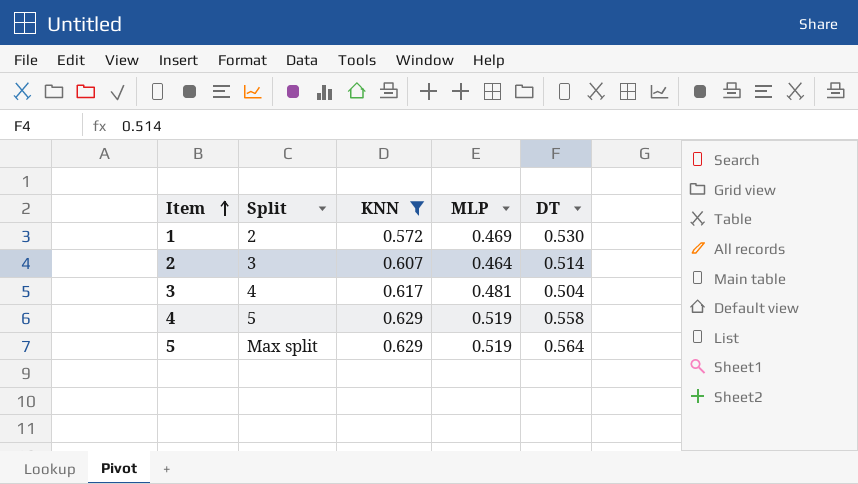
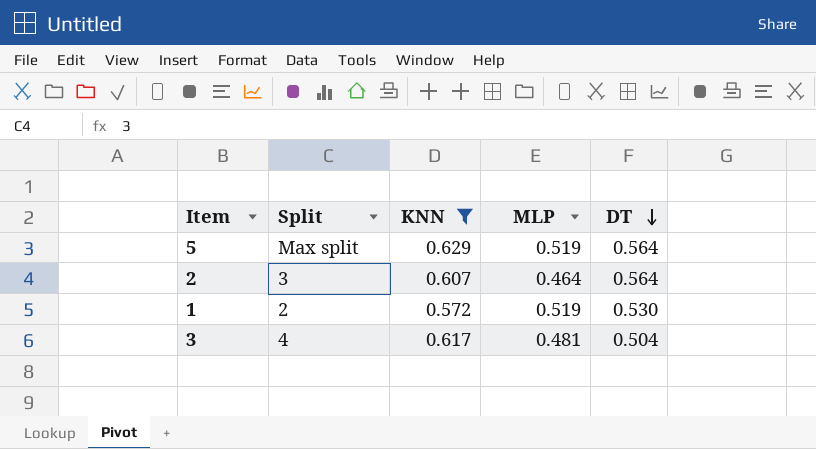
row order: Item ascending -> DT descending
row 4: 5 | 0.629 | 0.519 | 0.558 -> none
2 | DT: 0.514 -> 0.564
1 | MLP: 0.469 -> 0.519

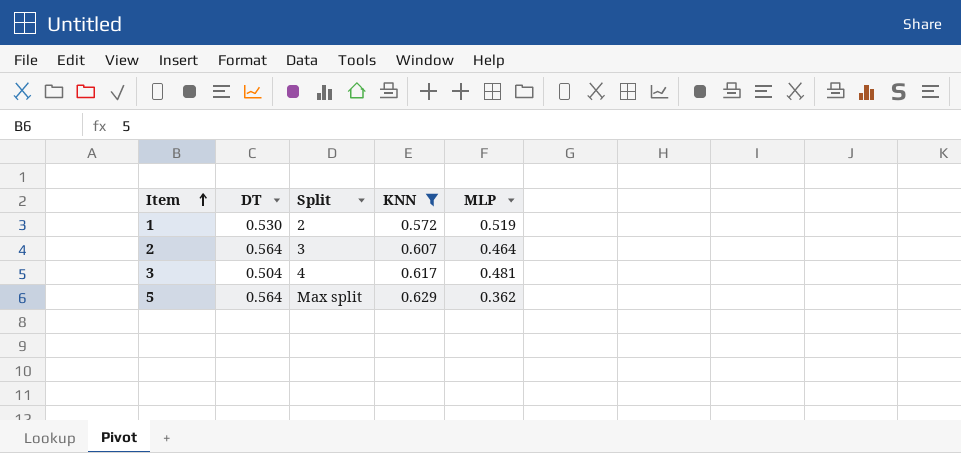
row order: DT descending -> Item ascending
column DT | position: 5 -> 2
5 | MLP: 0.519 -> 0.362

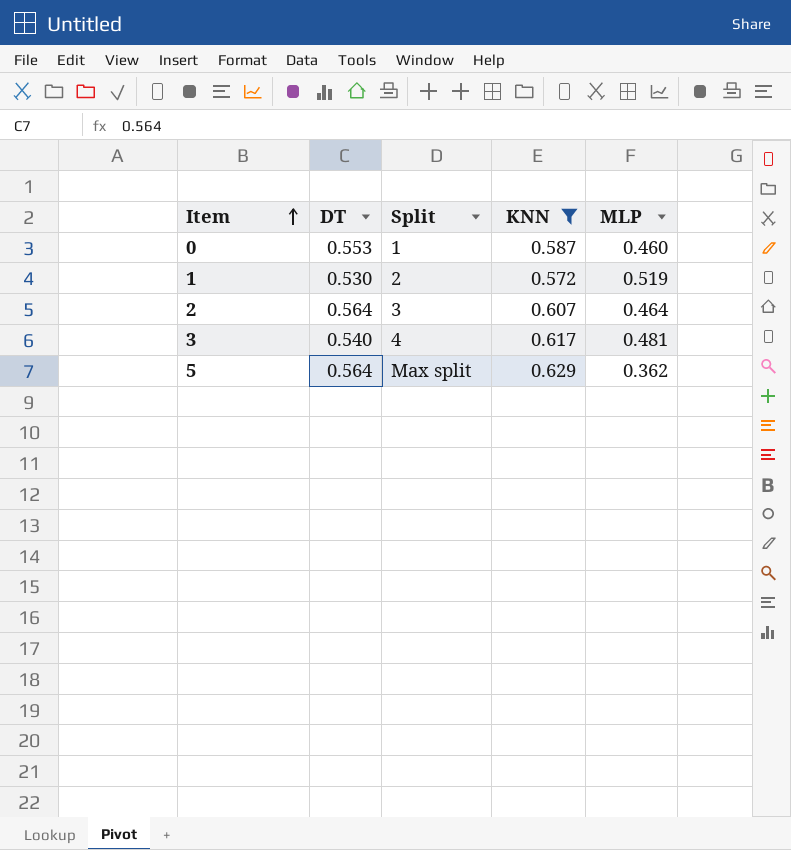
row 0: none -> 0.553 | 1 | 0.587 | 0.460
3 | DT: 0.504 -> 0.540

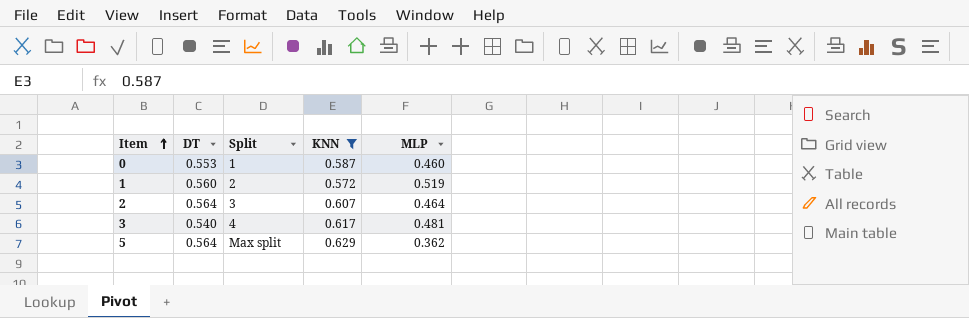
1 | DT: 0.530 -> 0.560

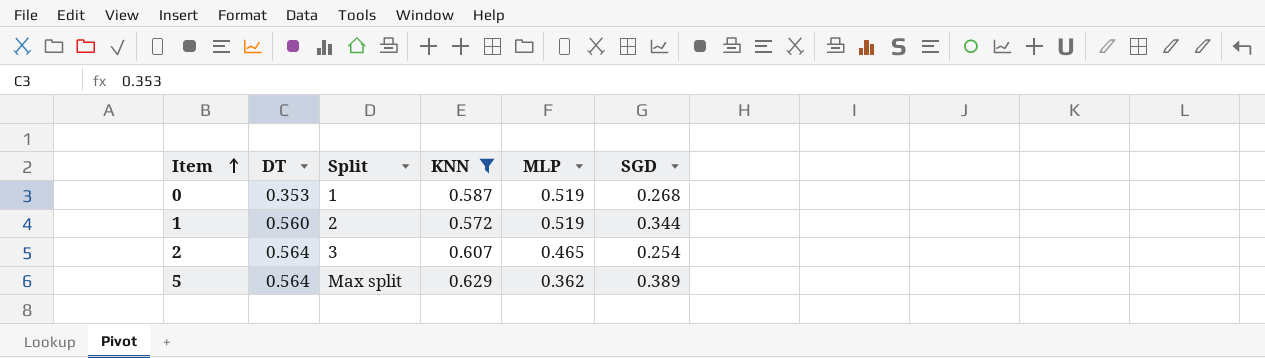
column SGD | position: none -> 6
row 3: 0.540 | 4 | 0.617 | 0.481 -> none
0 | DT: 0.553 -> 0.353
0 | MLP: 0.460 -> 0.519
2 | MLP: 0.464 -> 0.465

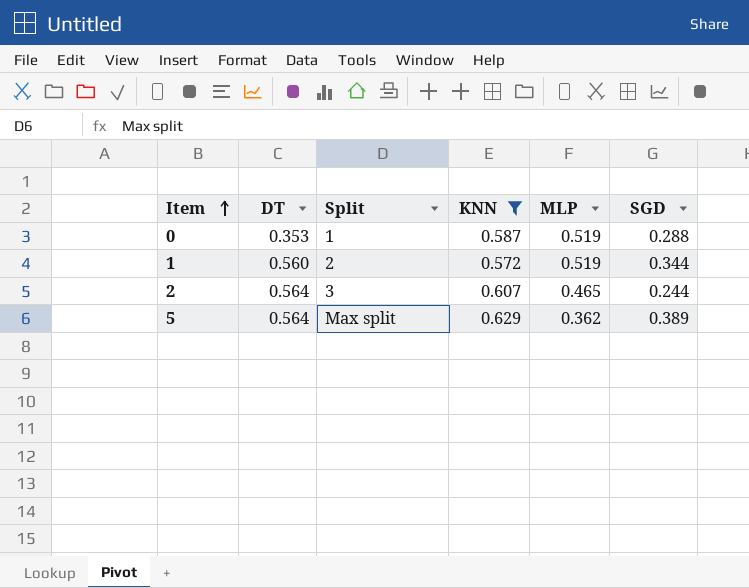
0 | SGD: 0.268 -> 0.288
2 | SGD: 0.254 -> 0.244

